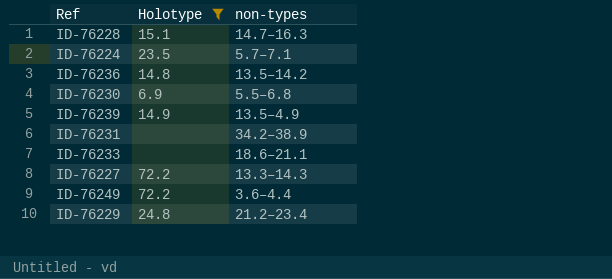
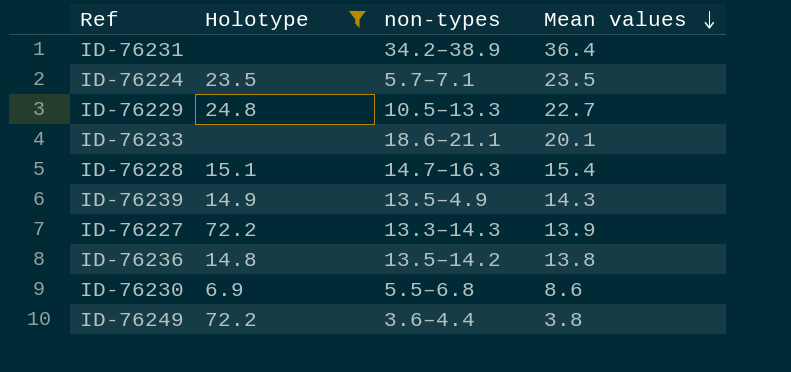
row order: none -> Mean values descending
column Mean values | position: none -> 4
ID-76229 | non-types: 21.2–23.4 -> 10.5–13.3

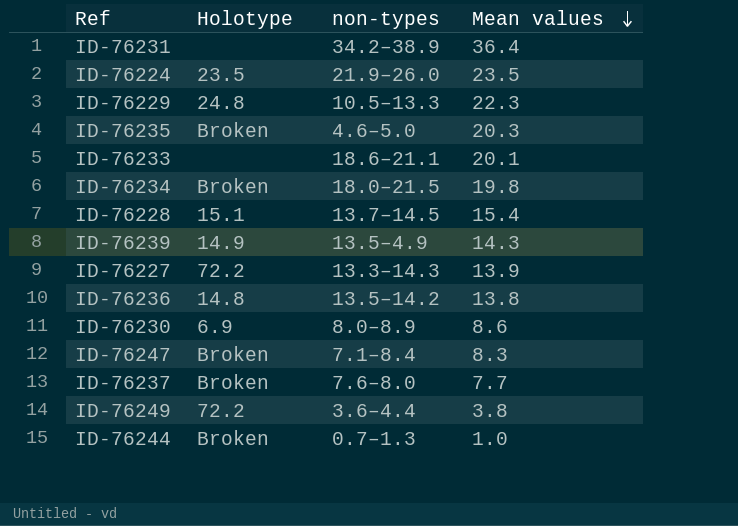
filter: Holotype != Broken -> none
ID-76224 | non-types: 5.7–7.1 -> 21.9–26.0
ID-76229 | Mean values: 22.7 -> 22.3
ID-76228 | non-types: 14.7–16.3 -> 13.7–14.5
ID-76230 | non-types: 5.5–6.8 -> 8.0–8.9

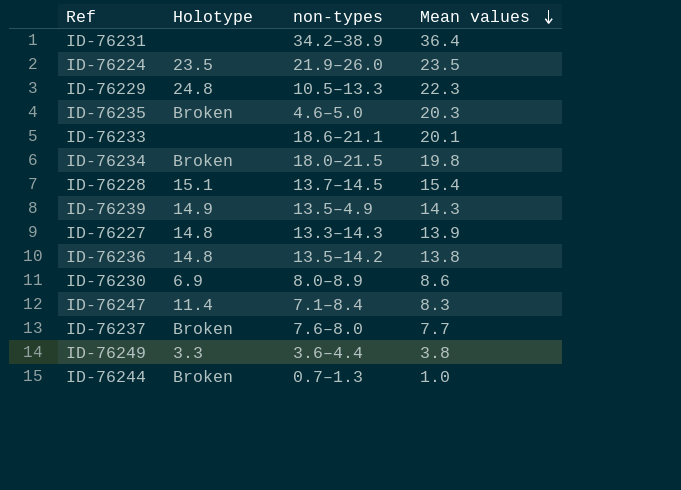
ID-76227 | Holotype: 72.2 -> 14.8
ID-76247 | Holotype: Broken -> 11.4
ID-76249 | Holotype: 72.2 -> 3.3

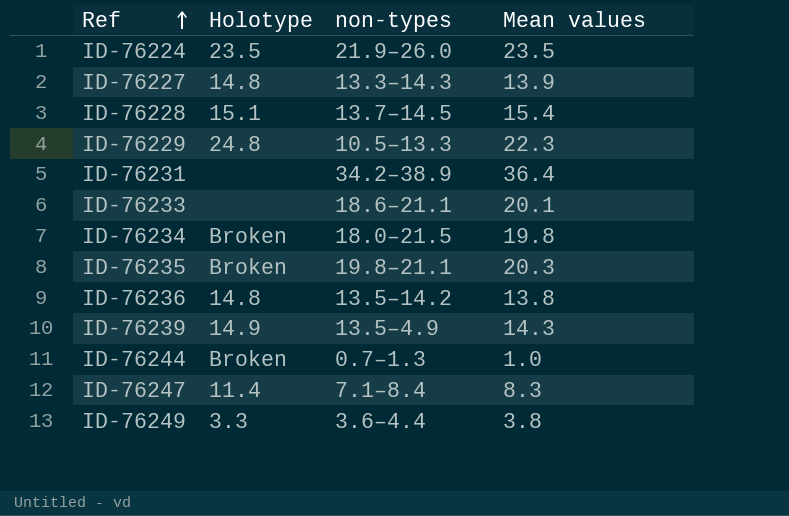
row order: Mean values descending -> Ref ascending
row ID-76230: 6.9 | 8.0–8.9 | 8.6 -> none
row ID-76237: Broken | 7.6–8.0 | 7.7 -> none
ID-76235 | non-types: 4.6–5.0 -> 19.8–21.1

